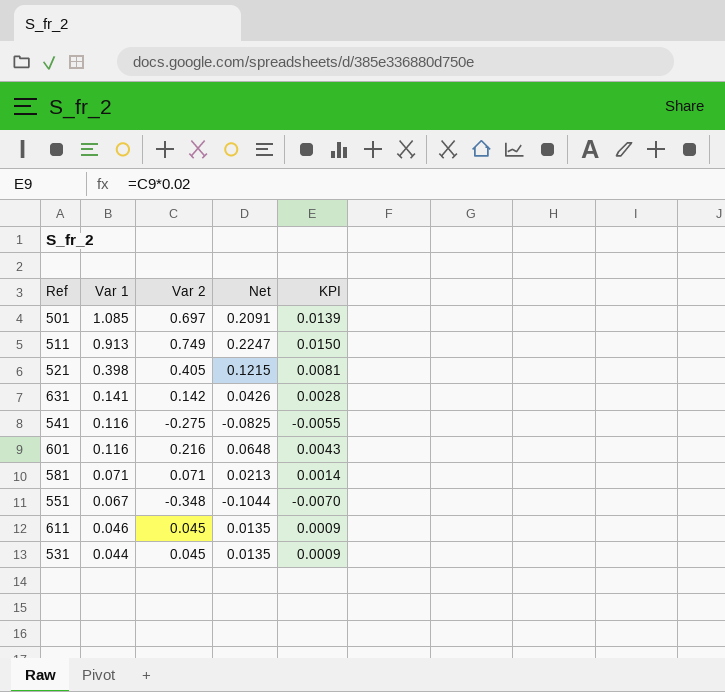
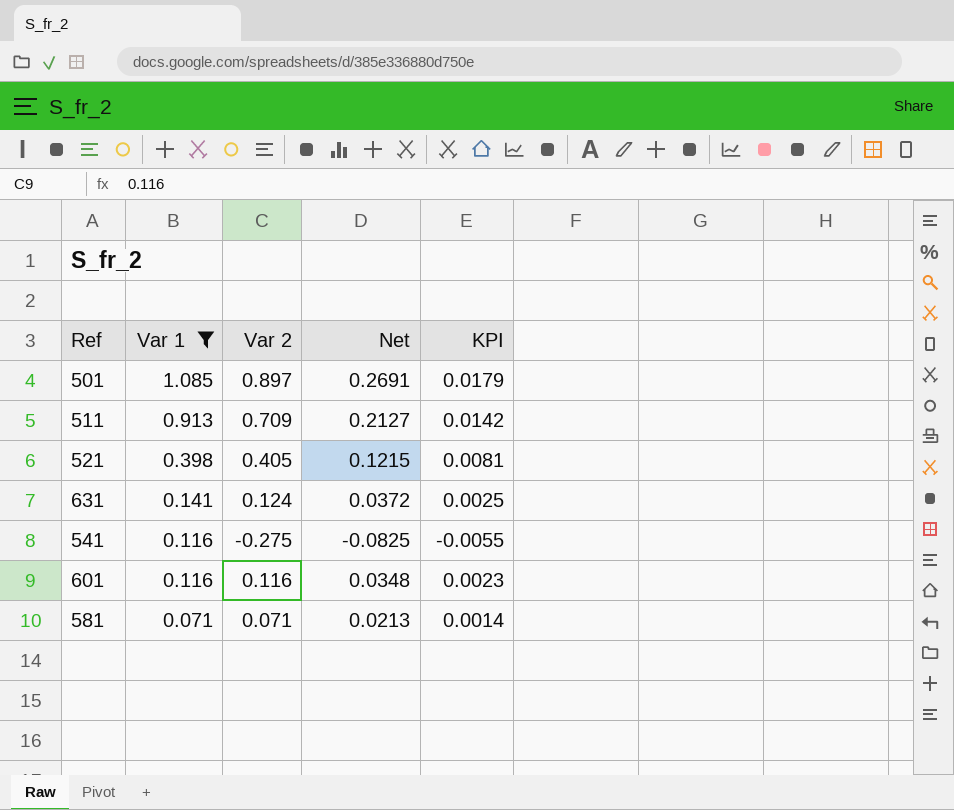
filter: none -> Var 1 >= 0.071
501 | Var 2: 0.697 -> 0.897
501 | Net: 0.2091 -> 0.2691
501 | KPI: 0.0139 -> 0.0179
511 | Var 2: 0.749 -> 0.709
511 | Net: 0.2247 -> 0.2127
511 | KPI: 0.0150 -> 0.0142
631 | Var 2: 0.142 -> 0.124
631 | Net: 0.0426 -> 0.0372
631 | KPI: 0.0028 -> 0.0025
601 | Var 2: 0.216 -> 0.116
601 | Net: 0.0648 -> 0.0348
601 | KPI: 0.0043 -> 0.0023

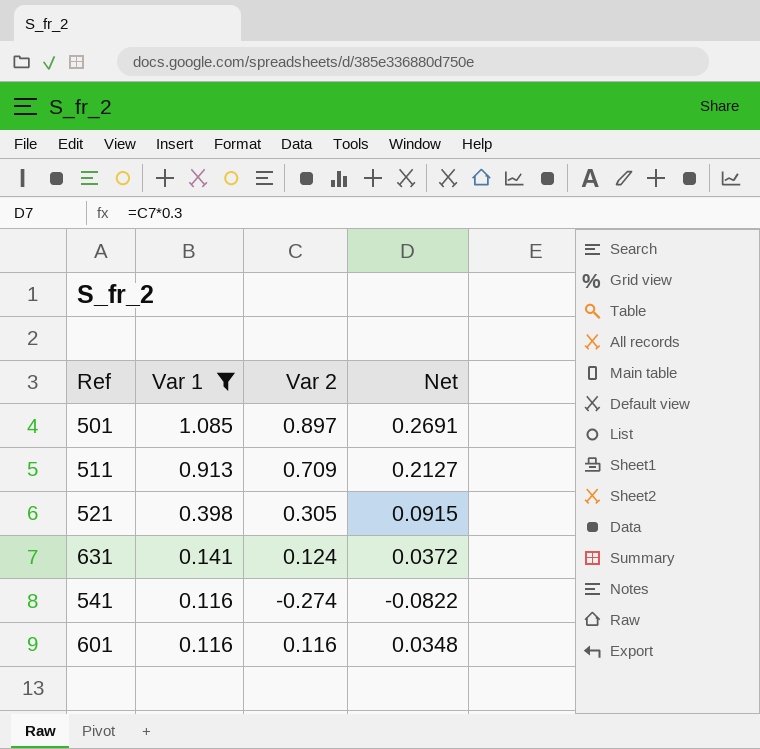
column KPI | formula: [Var 2] * 0.02 -> none
row 581: 0.071 | 0.071 | 0.0213 | 0.0014 -> none
521 | Var 2: 0.405 -> 0.305
521 | Net: 0.1215 -> 0.0915
541 | Var 2: -0.275 -> -0.274
541 | Net: -0.0825 -> -0.0822

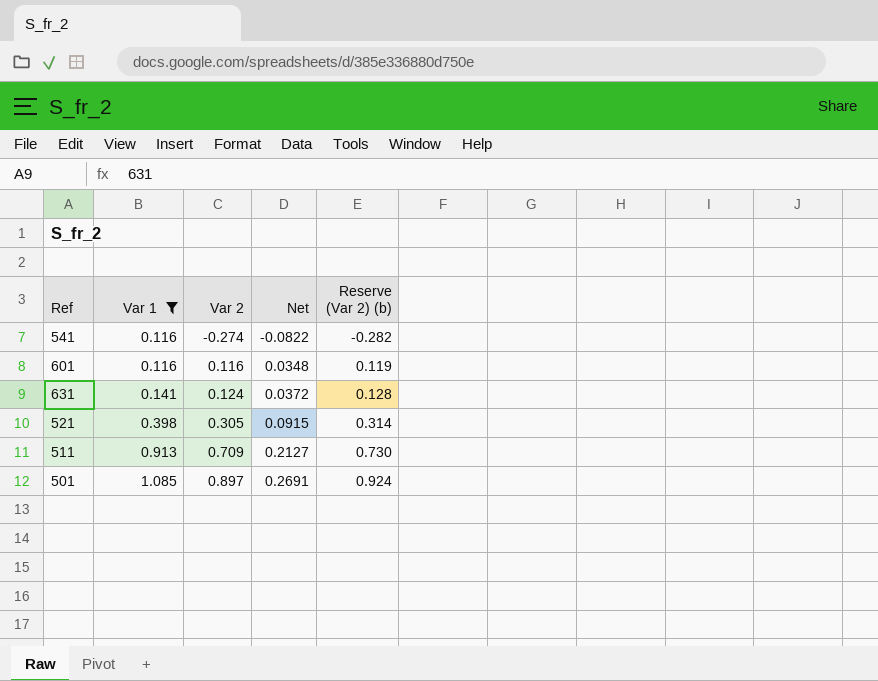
row order: Var 1 descending -> Var 1 ascending
column Reserve (Var 2) (b) | formula: none -> [Var 2] * 1.03

